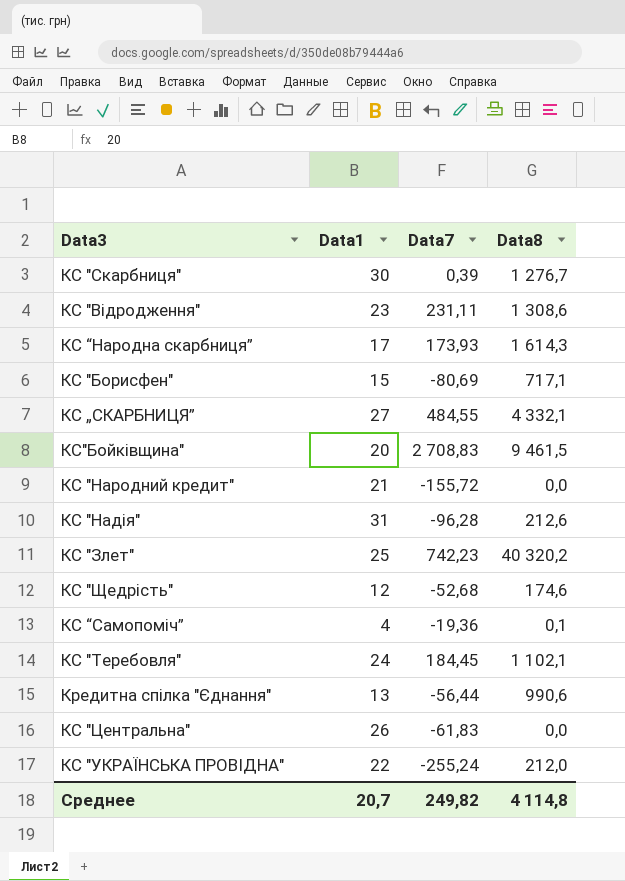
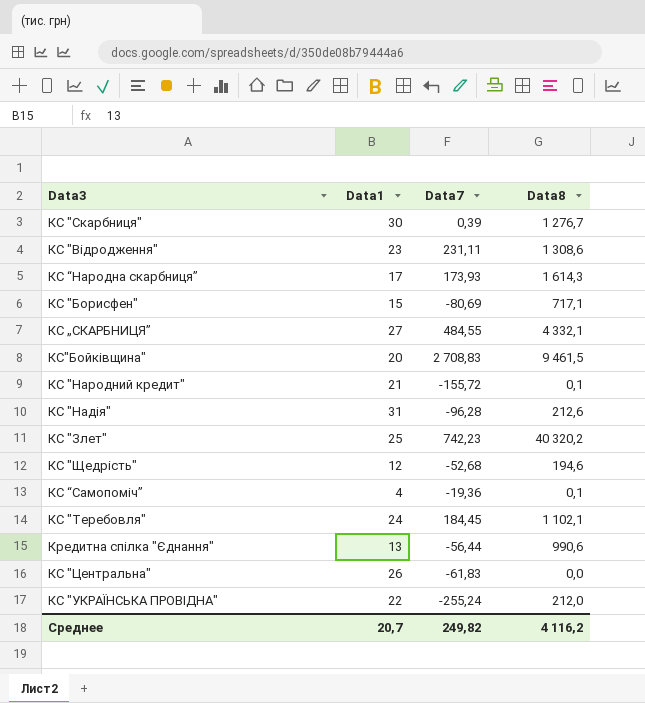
КС "Народний кредит" | Data8: 0,0 -> 0,1
КC "Щедрість" | Data8: 174,6 -> 194,6
Среднее | Data8: 4 114,8 -> 4 116,2

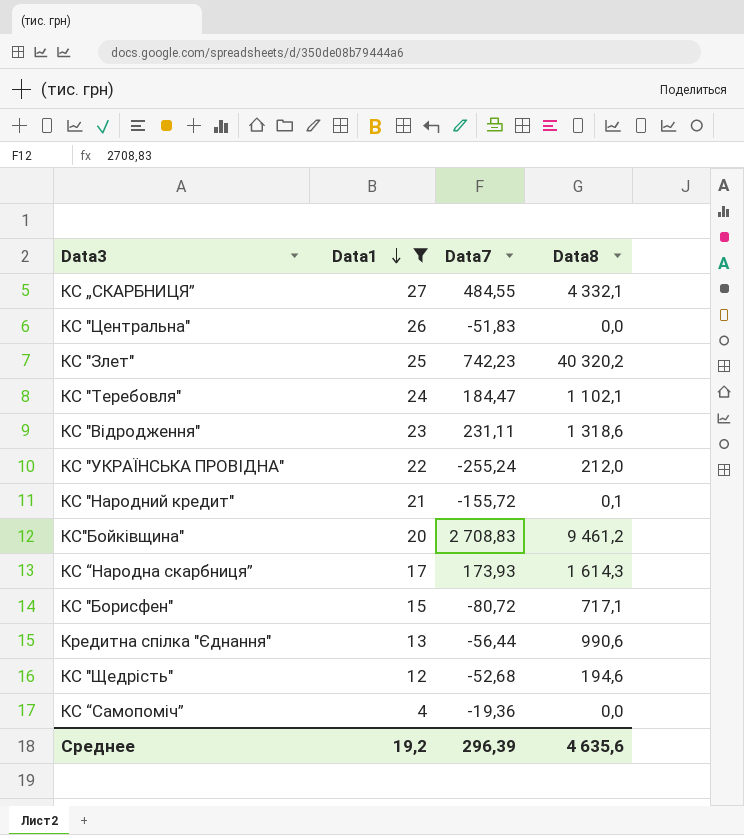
filter: none -> Data1 <= 27
row order: none -> Data1 descending
КС "Центральна" | Data7: -61,83 -> -51,83
КС "Теребовля" | Data7: 184,45 -> 184,47
КС "Відродження" | Data8: 1 308,6 -> 1 318,6
КС"Бойківщина" | Data8: 9 461,5 -> 9 461,2
КС "Борисфен" | Data7: -80,69 -> -80,72
КС “Самопоміч” | Data8: 0,1 -> 0,0
Среднее | Data1: 20,7 -> 19,2
Среднее | Data7: 249,82 -> 296,39
Среднее | Data8: 4 116,2 -> 4 635,6

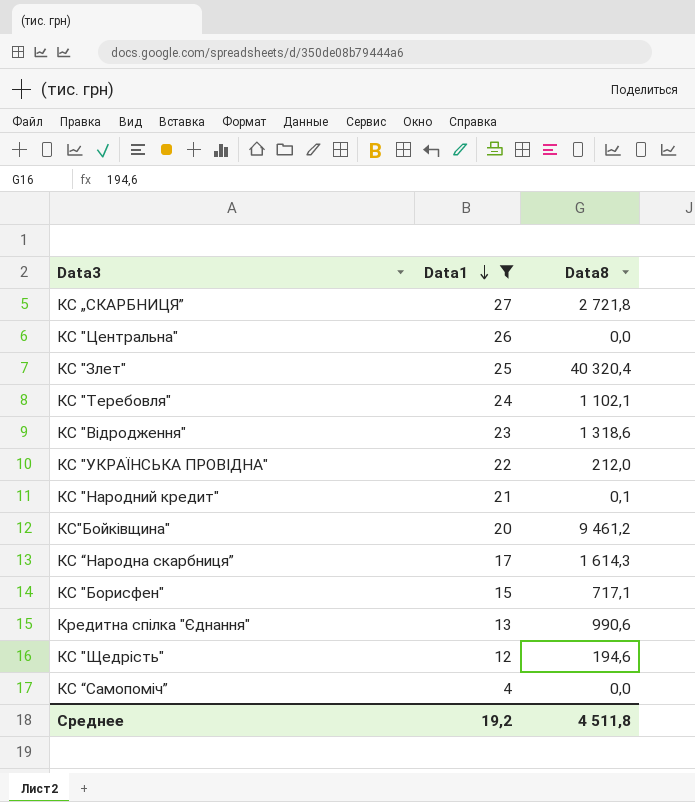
column Data7 | position: 3 -> none
КС „СКАРБНИЦЯ” | Data8: 4 332,1 -> 2 721,8
КС "Злет" | Data8: 40 320,2 -> 40 320,4
Среднее | Data8: 4 635,6 -> 4 511,8

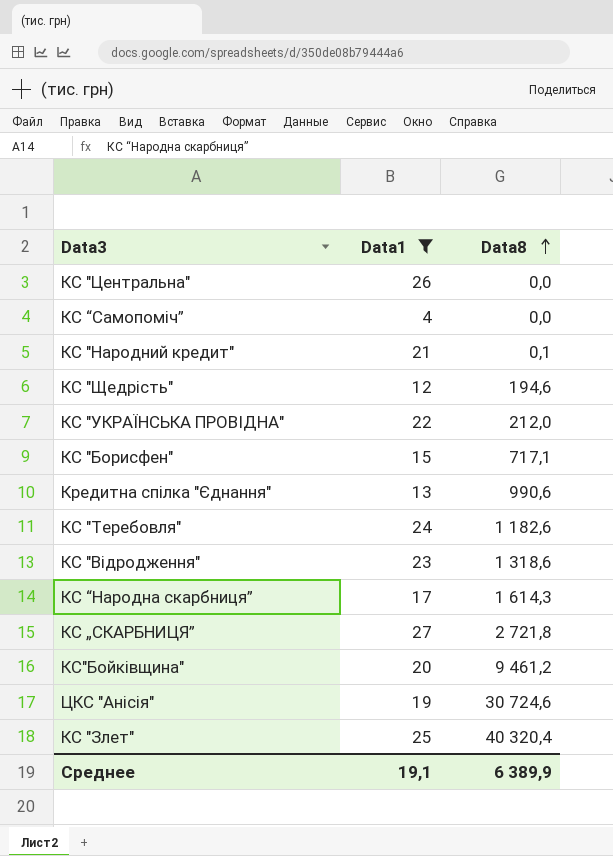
row order: Data1 descending -> Data8 ascending
КС "Теребовля" | Data8: 1 102,1 -> 1 182,6
row ЦКС "Анісія": none -> 19 | 30 724,6
Среднее | Data1: 19,2 -> 19,1
Среднее | Data8: 4 511,8 -> 6 389,9

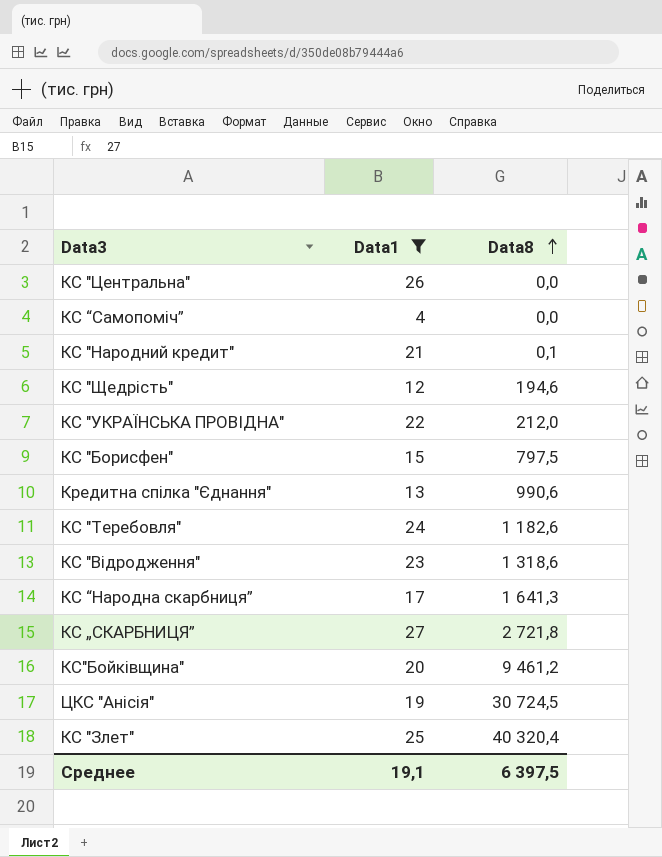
КС "Борисфен" | Data8: 717,1 -> 797,5
КС “Народна скарбниця” | Data8: 1 614,3 -> 1 641,3
ЦКС "Анісія" | Data8: 30 724,6 -> 30 724,5
Среднее | Data8: 6 389,9 -> 6 397,5

